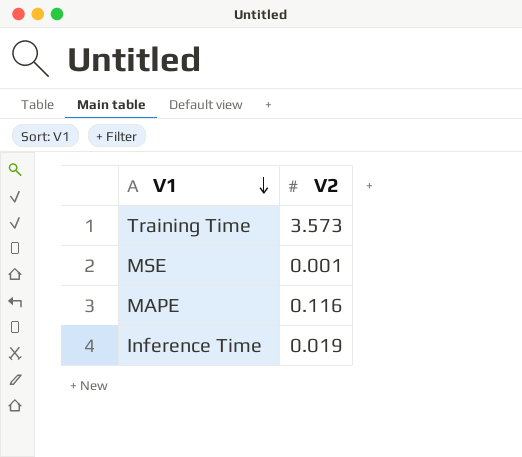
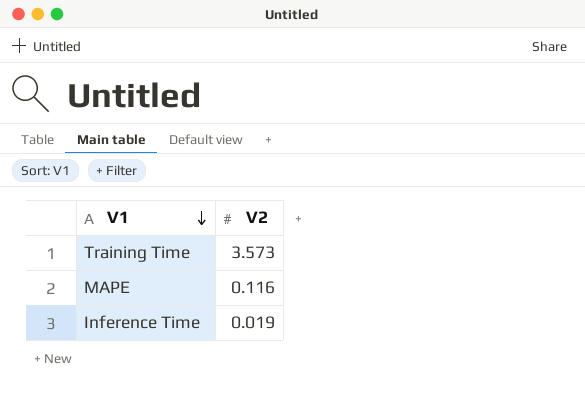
row MSE: 0.001 -> none

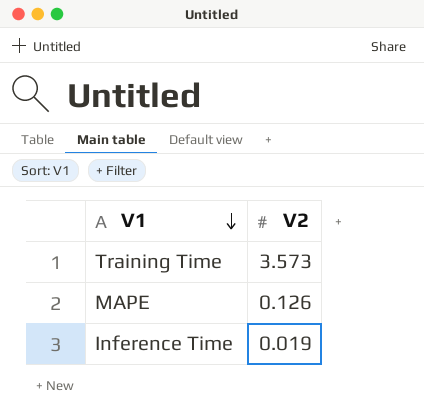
MAPE | V2: 0.116 -> 0.126

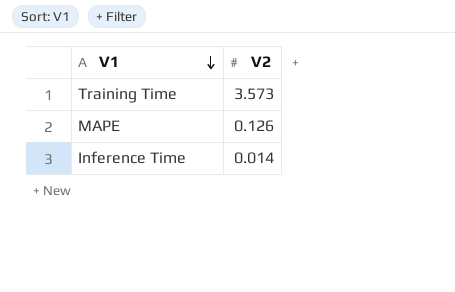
Inference Time | V2: 0.019 -> 0.014

